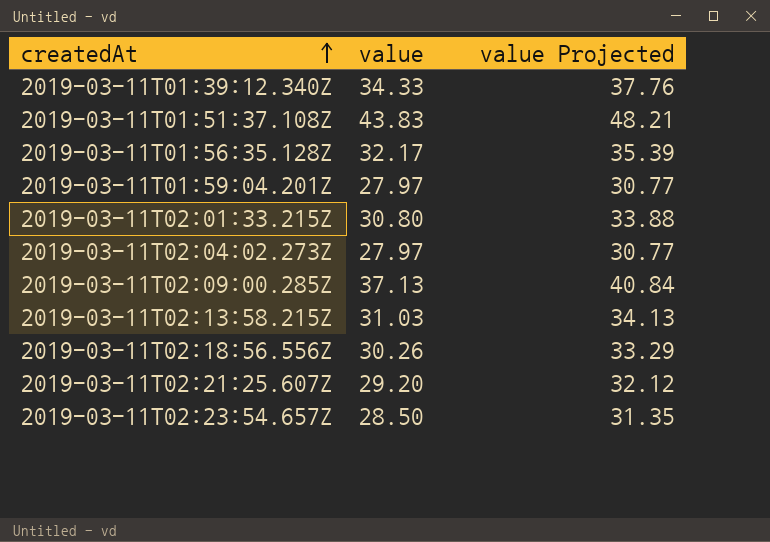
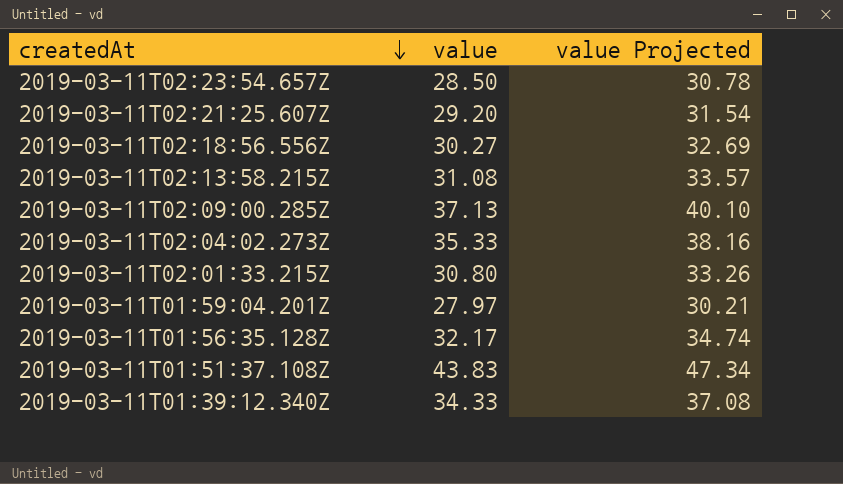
row order: createdAt ascending -> createdAt descending
column value Projected | formula: [value] * 1.1 -> [value] * 1.08
2019-03-11T02:18:56.556Z | value: 30.26 -> 30.27
2019-03-11T02:13:58.215Z | value: 31.03 -> 31.08
2019-03-11T02:04:02.273Z | value: 27.97 -> 35.33

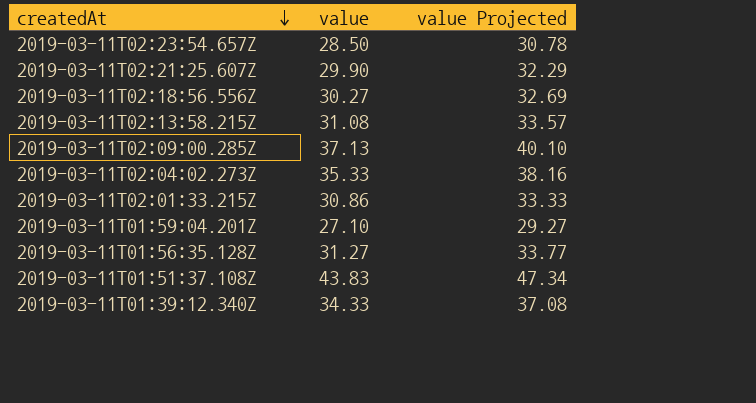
2019-03-11T02:21:25.607Z | value: 29.20 -> 29.90
2019-03-11T02:21:25.607Z | value Projected: 31.54 -> 32.29
2019-03-11T02:01:33.215Z | value: 30.80 -> 30.86
2019-03-11T02:01:33.215Z | value Projected: 33.26 -> 33.33
2019-03-11T01:59:04.201Z | value: 27.97 -> 27.10
2019-03-11T01:59:04.201Z | value Projected: 30.21 -> 29.27
2019-03-11T01:56:35.128Z | value: 32.17 -> 31.27
2019-03-11T01:56:35.128Z | value Projected: 34.74 -> 33.77

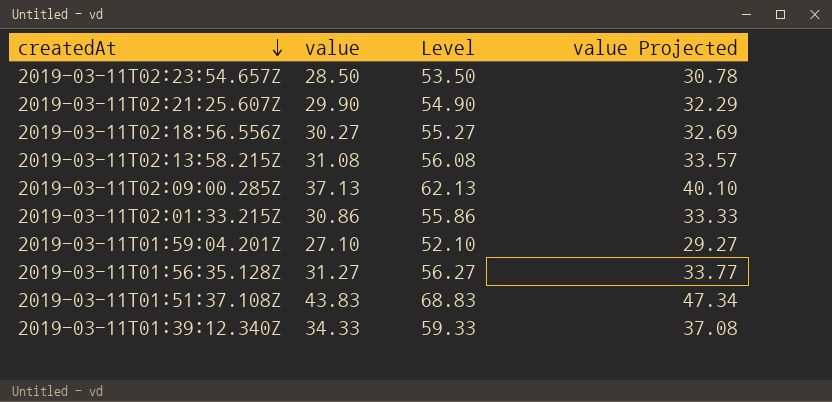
column Level | formula: none -> [value] + 25
row 2019-03-11T02:04:02.273Z: 35.33 | 38.16 -> none

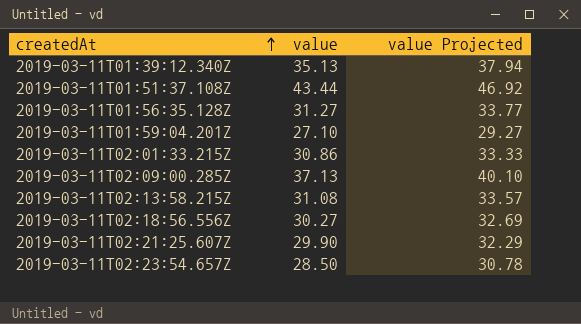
row order: createdAt descending -> createdAt ascending
column Level | formula: [value] + 25 -> none
2019-03-11T01:39:12.340Z | value: 34.33 -> 35.13
2019-03-11T01:39:12.340Z | value Projected: 37.08 -> 37.94
2019-03-11T01:51:37.108Z | value: 43.83 -> 43.44
2019-03-11T01:51:37.108Z | value Projected: 47.34 -> 46.92

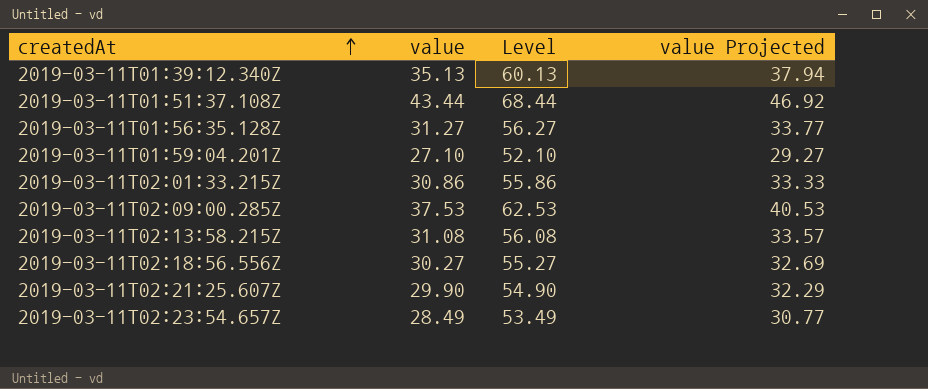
column Level | formula: none -> [value] + 25
2019-03-11T02:09:00.285Z | value: 37.13 -> 37.53
2019-03-11T02:09:00.285Z | value Projected: 40.10 -> 40.53
2019-03-11T02:23:54.657Z | value: 28.50 -> 28.49
2019-03-11T02:23:54.657Z | value Projected: 30.78 -> 30.77

